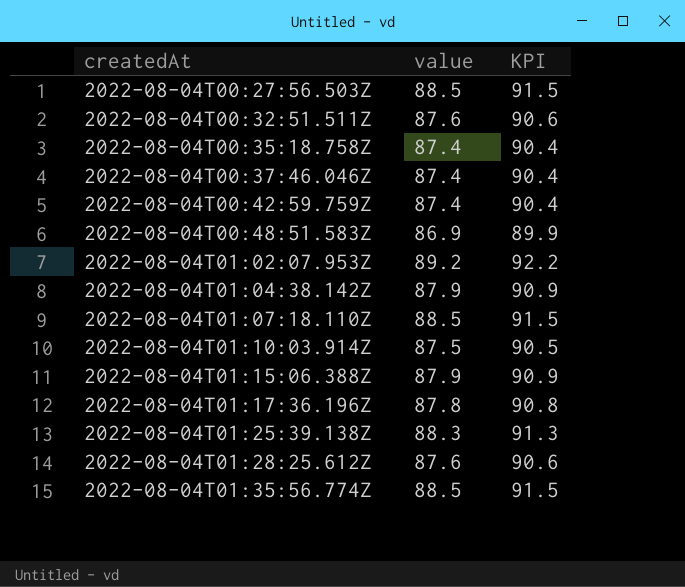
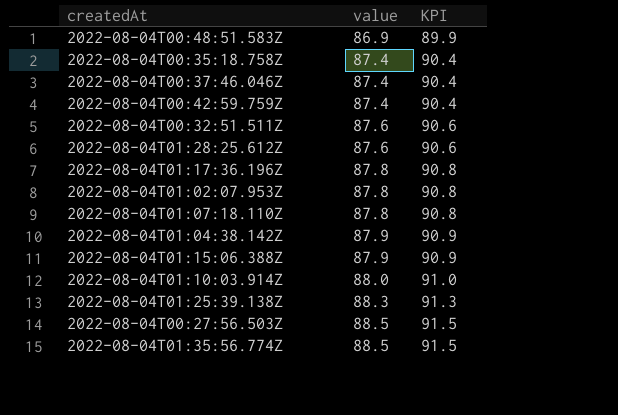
row order: createdAt ascending -> value ascending
2022-08-04T01:02:07.953Z | value: 89.2 -> 87.8
2022-08-04T01:02:07.953Z | KPI: 92.2 -> 90.8
2022-08-04T01:07:18.110Z | value: 88.5 -> 87.8
2022-08-04T01:07:18.110Z | KPI: 91.5 -> 90.8
2022-08-04T01:10:03.914Z | value: 87.5 -> 88.0
2022-08-04T01:10:03.914Z | KPI: 90.5 -> 91.0

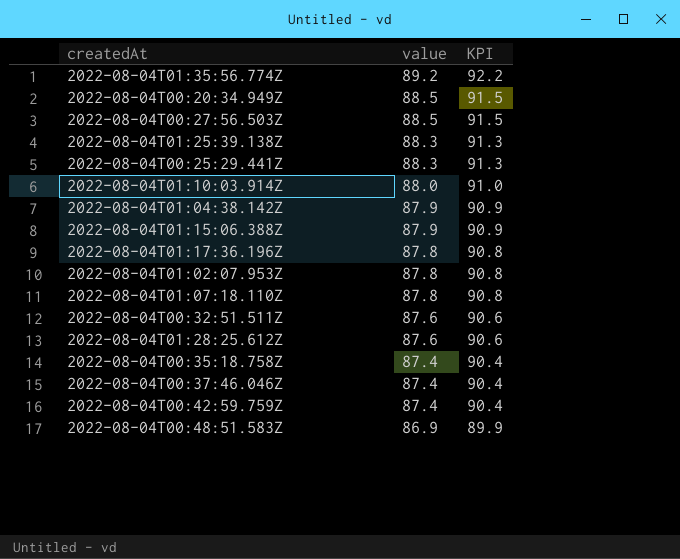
row order: value ascending -> value descending
2022-08-04T01:35:56.774Z | value: 88.5 -> 89.2
2022-08-04T01:35:56.774Z | KPI: 91.5 -> 92.2
row 2022-08-04T00:20:34.949Z: none -> 88.5 | 91.5
row 2022-08-04T00:25:29.441Z: none -> 88.3 | 91.3

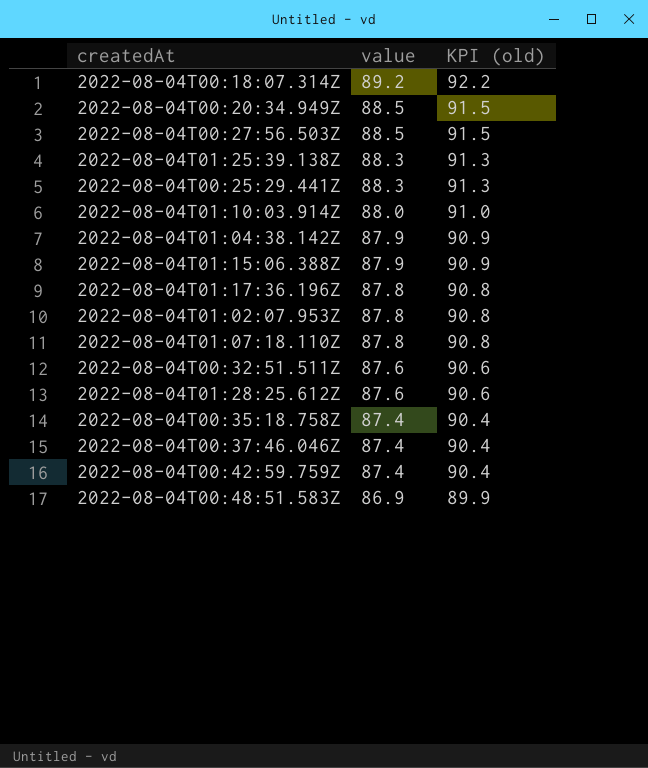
column name: KPI -> KPI (old)
row 2022-08-04T01:35:56.774Z: 89.2 | 92.2 -> none
row 2022-08-04T00:18:07.314Z: none -> 89.2 | 92.2

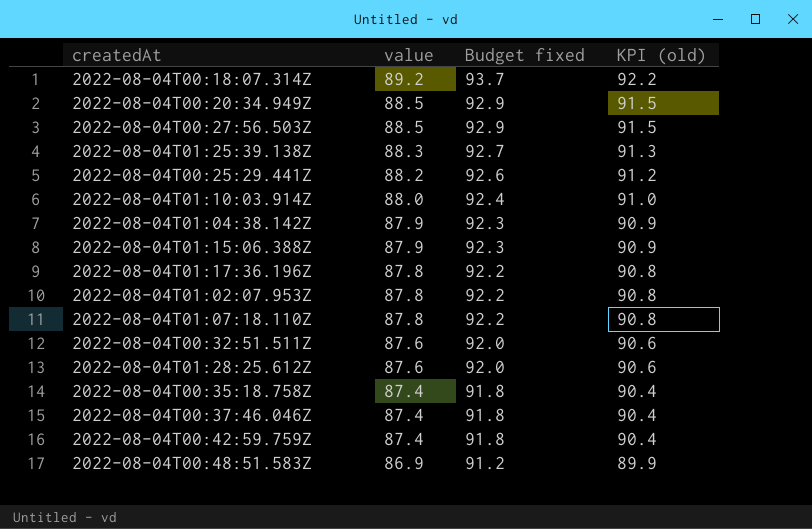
column Budget fixed | formula: none -> [value] * 1.05
2022-08-04T00:25:29.441Z | value: 88.3 -> 88.2
2022-08-04T00:25:29.441Z | KPI (old): 91.3 -> 91.2

